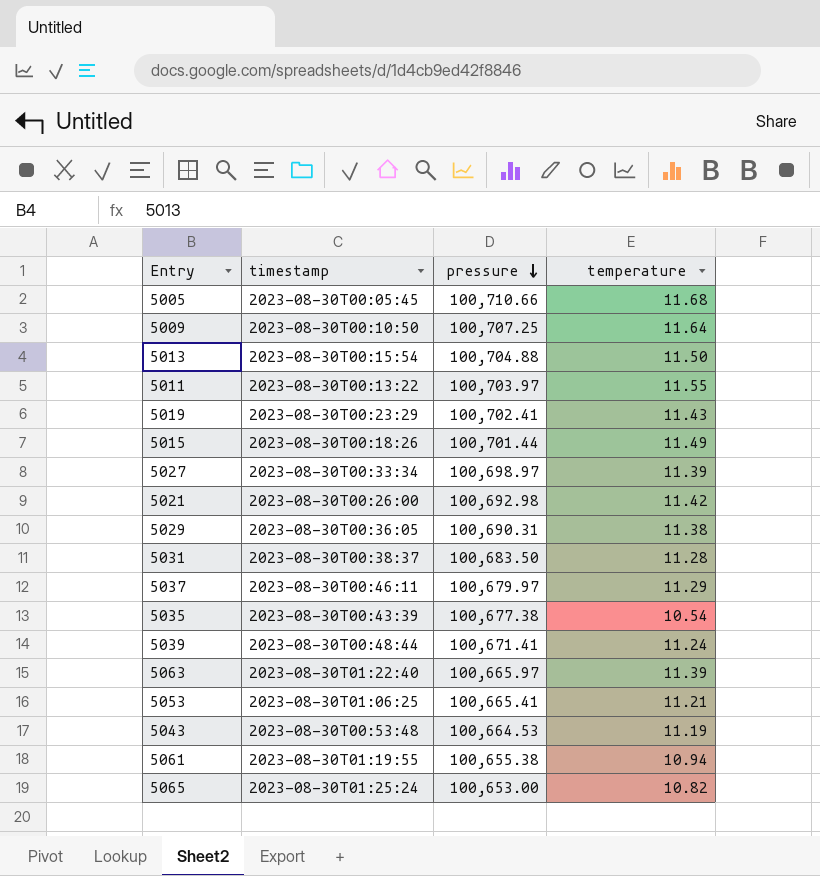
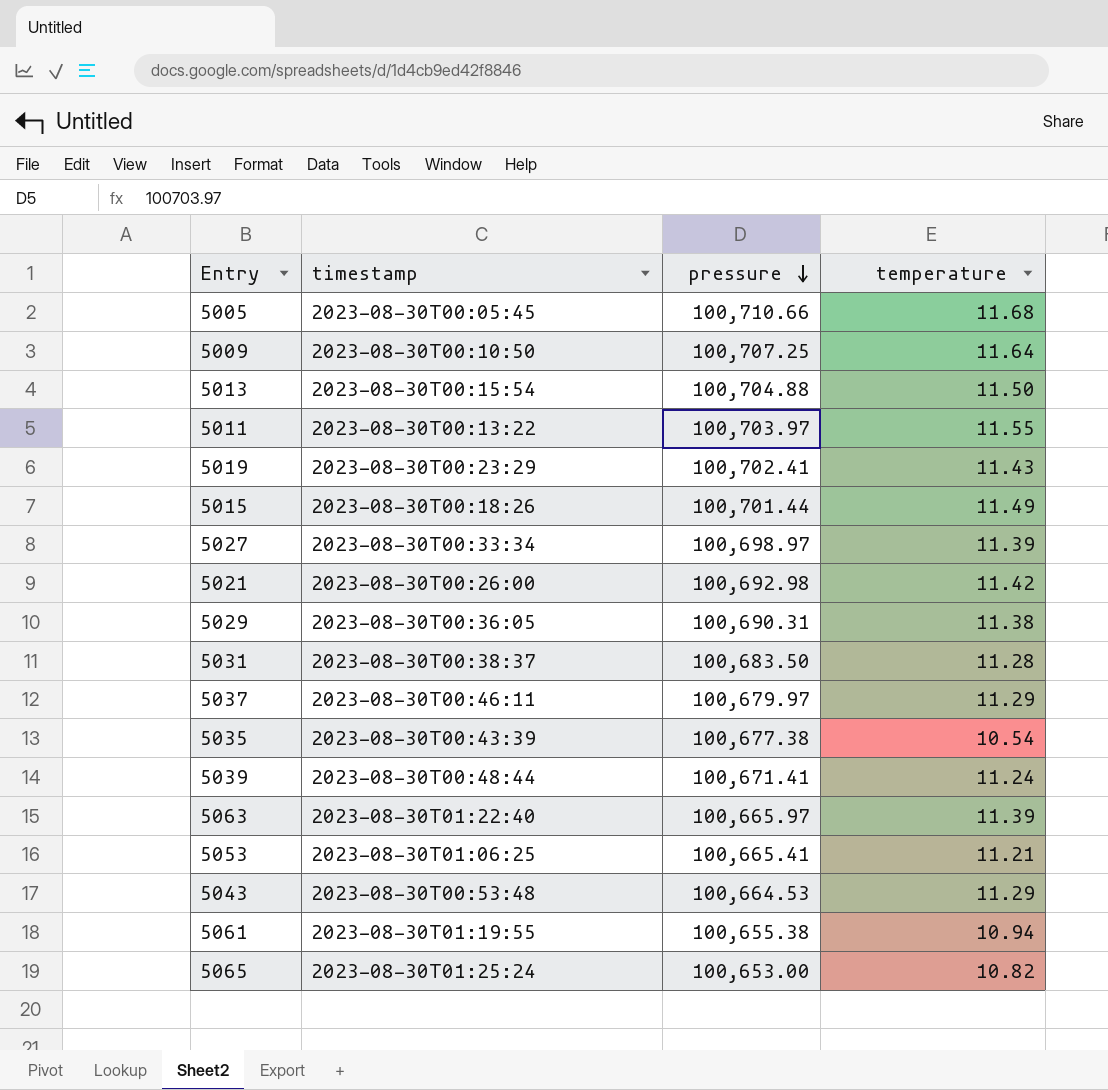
5043 | temperature: 11.19 -> 11.29

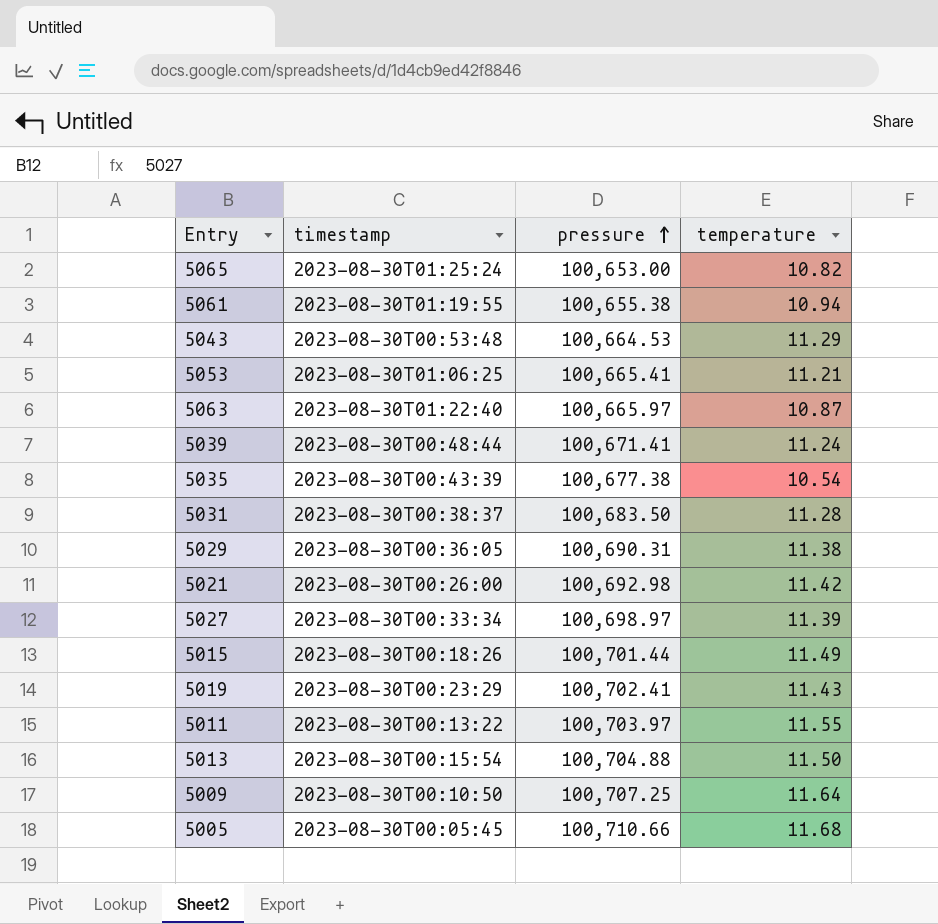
row order: pressure descending -> pressure ascending
row 5037: 2023-08-30T00:46:11 | 100,679.97 | 11.29 -> none
5063 | temperature: 11.39 -> 10.87

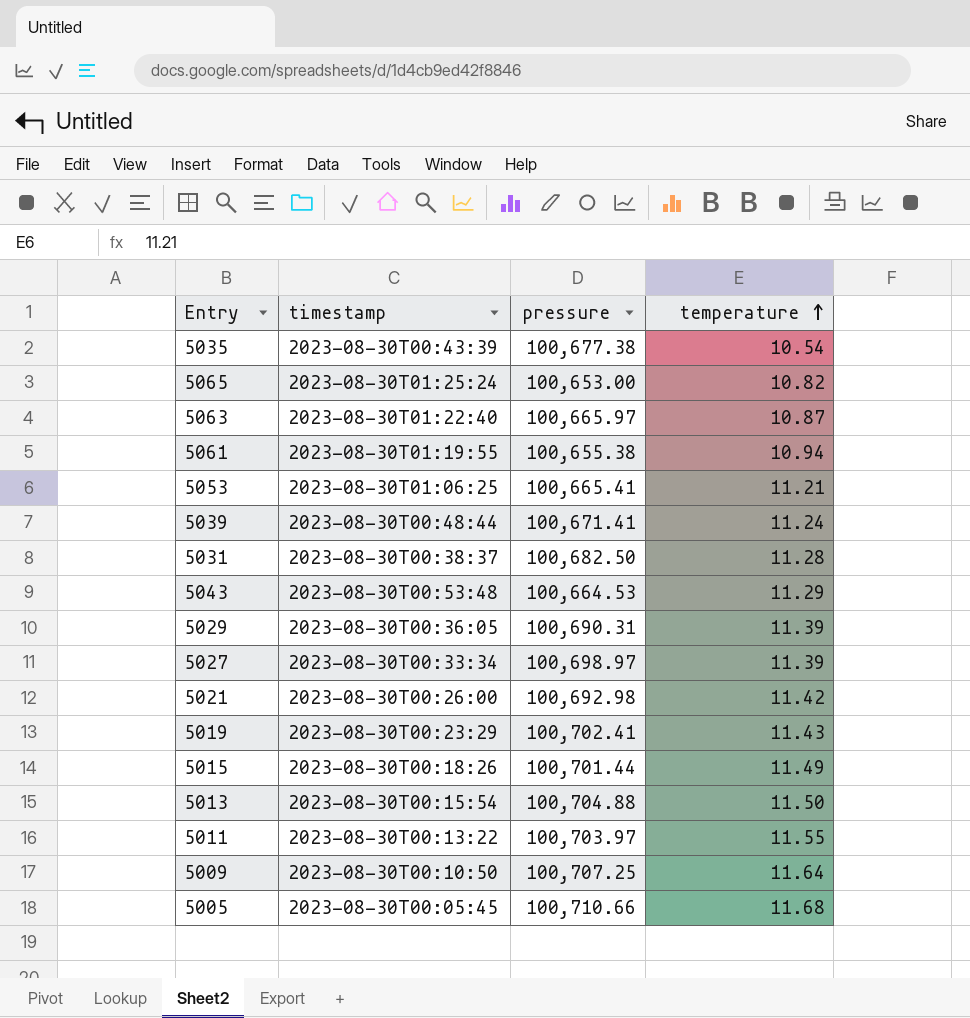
row order: pressure ascending -> temperature ascending
5031 | pressure: 100,683.50 -> 100,682.50
5029 | temperature: 11.38 -> 11.39

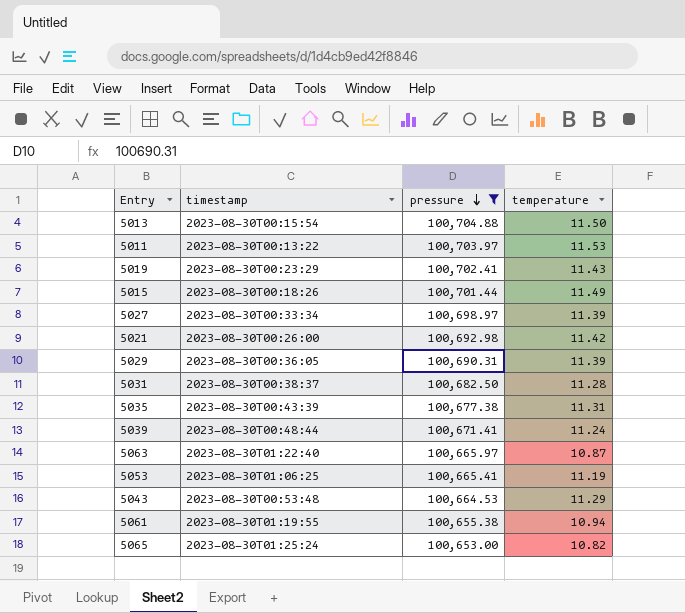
filter: none -> pressure <= 100,704.88
row order: temperature ascending -> pressure descending
5011 | temperature: 11.55 -> 11.53
5035 | temperature: 10.54 -> 11.31
5053 | temperature: 11.21 -> 11.19

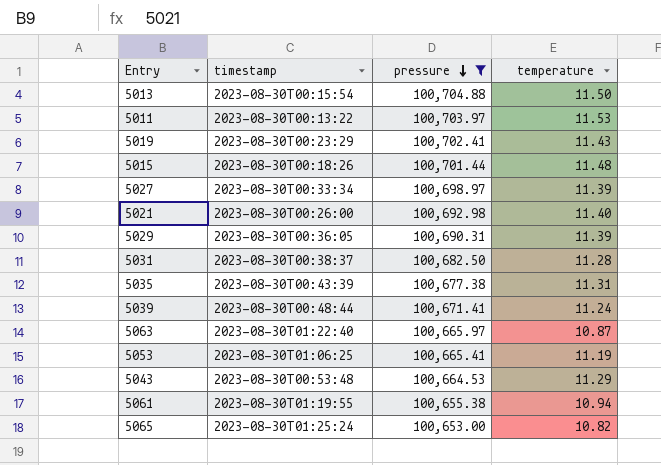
5015 | temperature: 11.49 -> 11.48
5021 | temperature: 11.42 -> 11.40

